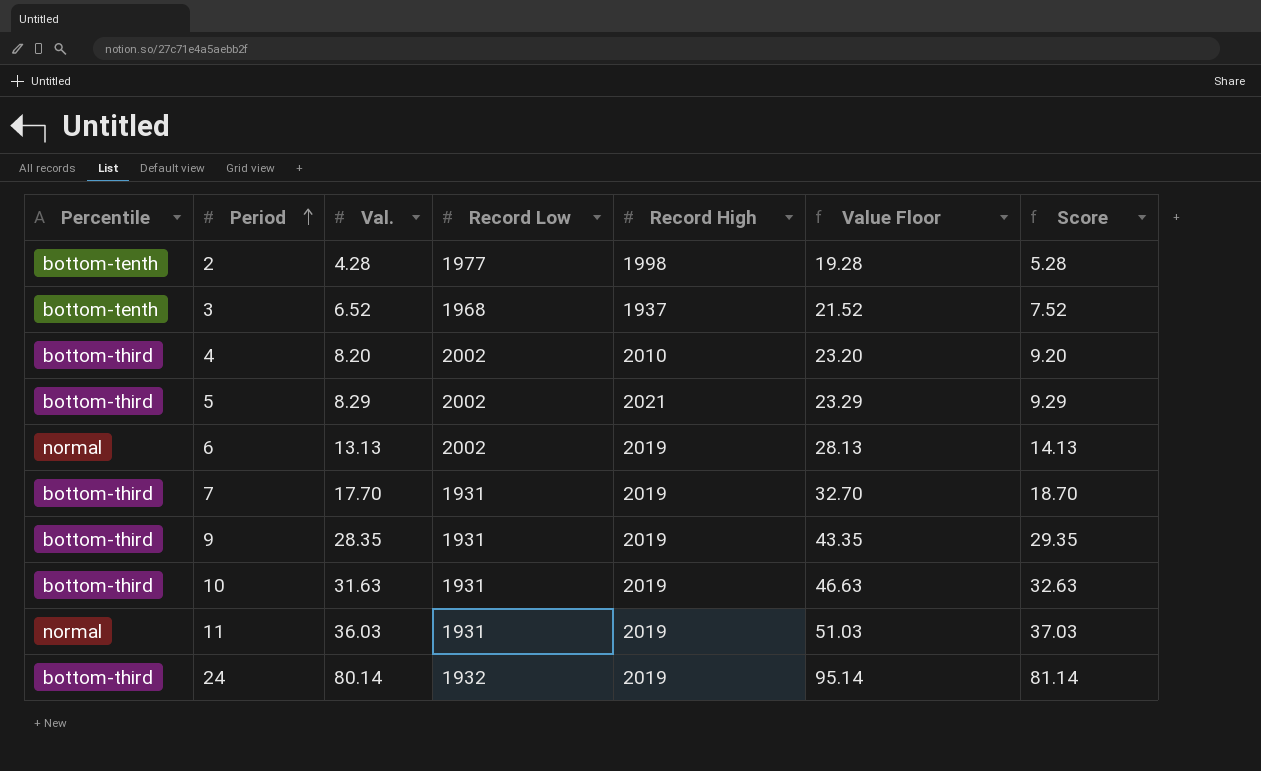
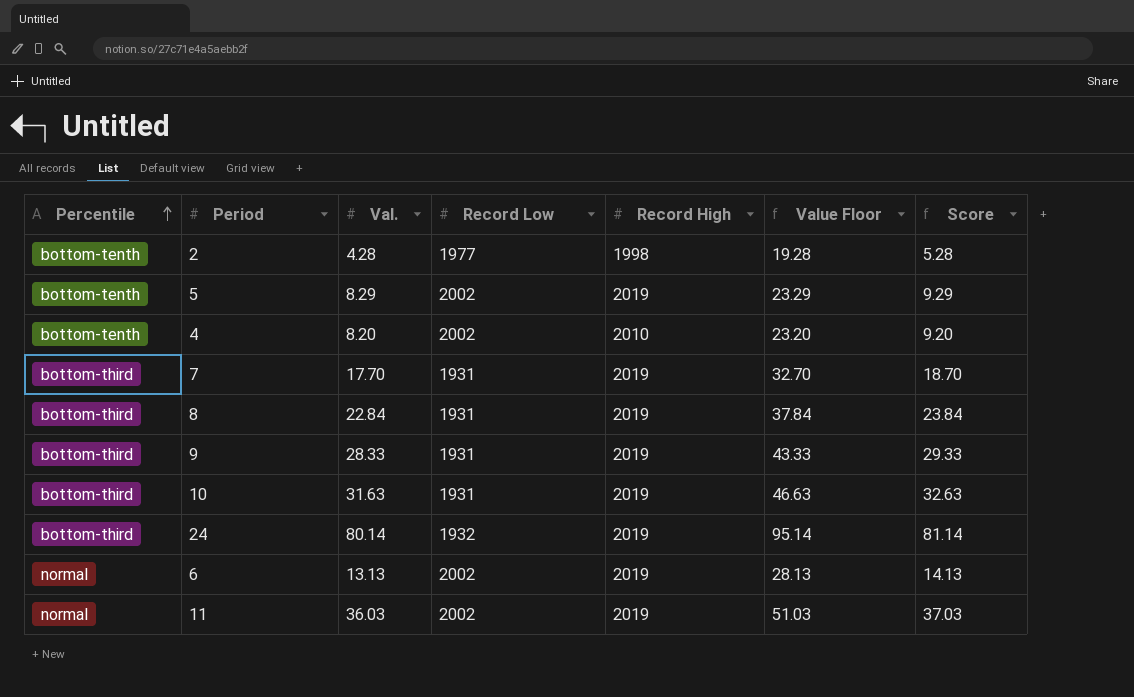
row order: Period ascending -> Percentile ascending
row 3: bottom-tenth | 6.52 | 1968 | 1937 | 21.52 | 7.52 -> none
5 | Percentile: bottom-third -> bottom-tenth
5 | Record High: 2021 -> 2019
4 | Percentile: bottom-third -> bottom-tenth
row 8: none -> bottom-third | 22.84 | 1931 | 2019 | 37.84 | 23.84
9 | Val.: 28.35 -> 28.33
9 | Value Floor: 43.35 -> 43.33
9 | Score: 29.35 -> 29.33
11 | Record Low: 1931 -> 2002

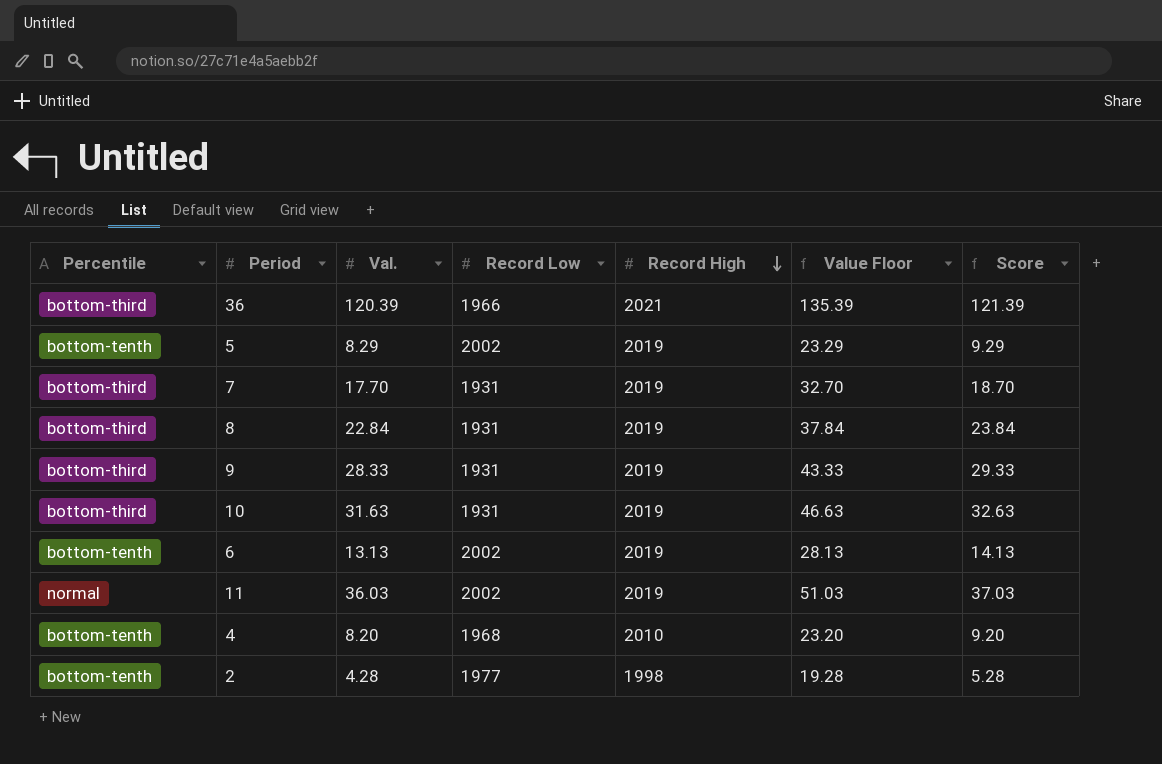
row order: Percentile ascending -> Record High descending
row 24: bottom-third | 80.14 | 1932 | 2019 | 95.14 | 81.14 -> none
row 36: none -> bottom-third | 120.39 | 1966 | 2021 | 135.39 | 121.39
6 | Percentile: normal -> bottom-tenth
4 | Record Low: 2002 -> 1968

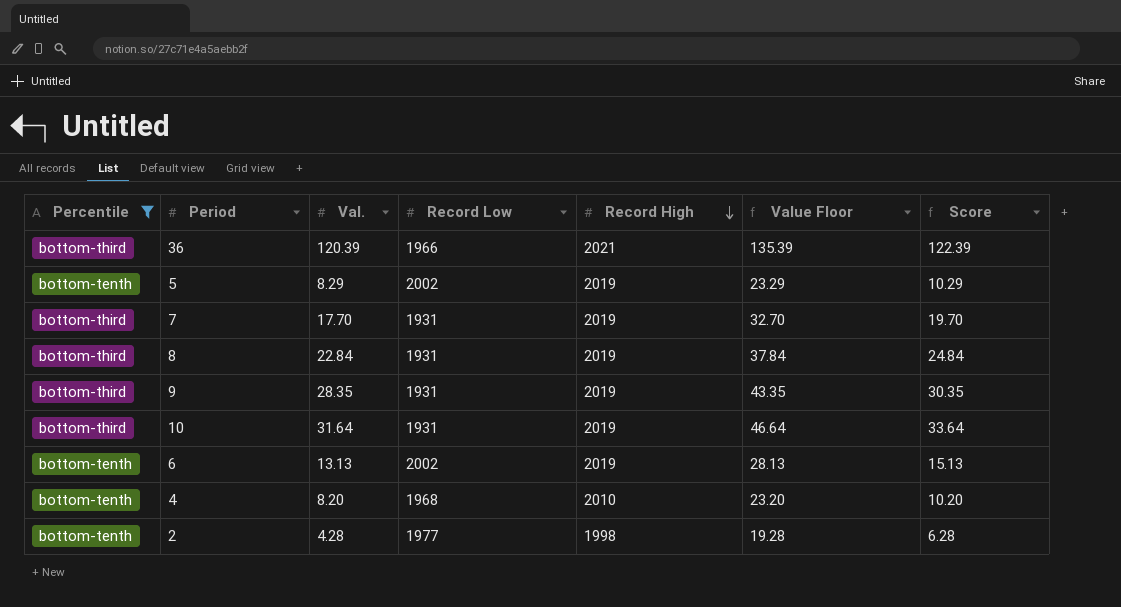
filter: none -> Percentile != normal
column Score | formula: [Val.] + 1 -> [Val.] + 2
9 | Val.: 28.33 -> 28.35
9 | Value Floor: 43.33 -> 43.35
10 | Val.: 31.63 -> 31.64
10 | Value Floor: 46.63 -> 46.64

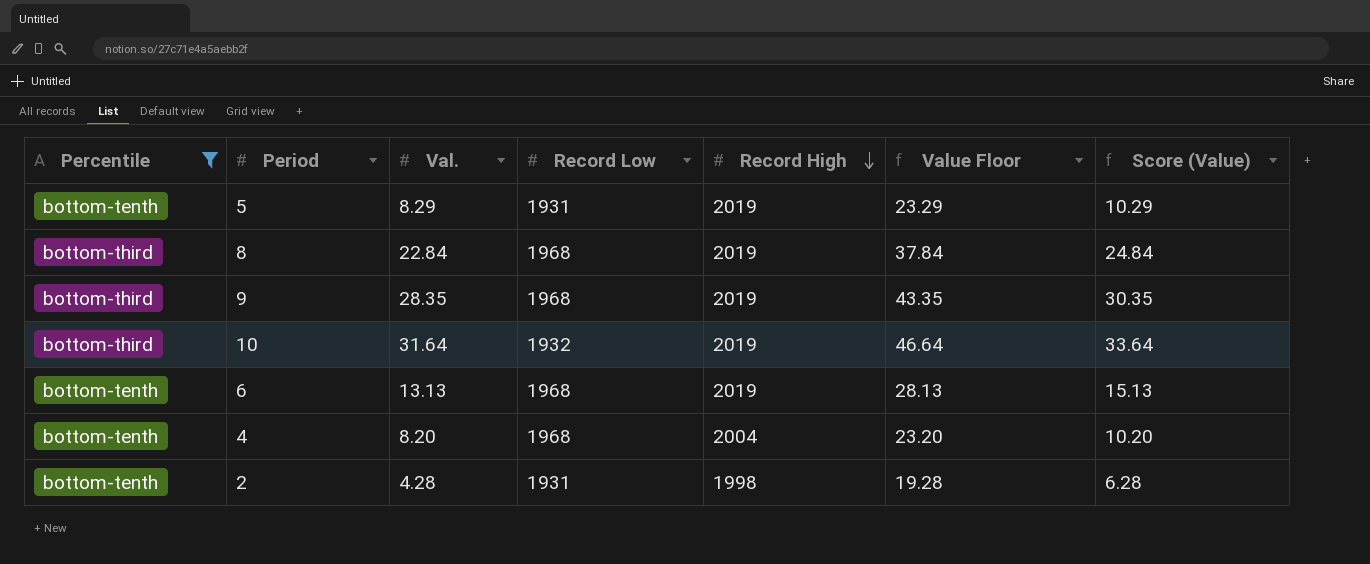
column name: Score -> Score (Value)
row 36: bottom-third | 120.39 | 1966 | 2021 | 135.39 | 122.39 -> none
row 7: bottom-third | 17.70 | 1931 | 2019 | 32.70 | 19.70 -> none
5 | Record Low: 2002 -> 1931
8 | Record Low: 1931 -> 1968
9 | Record Low: 1931 -> 1968
10 | Record Low: 1931 -> 1932
6 | Record Low: 2002 -> 1968
4 | Record High: 2010 -> 2004
2 | Record Low: 1977 -> 1931

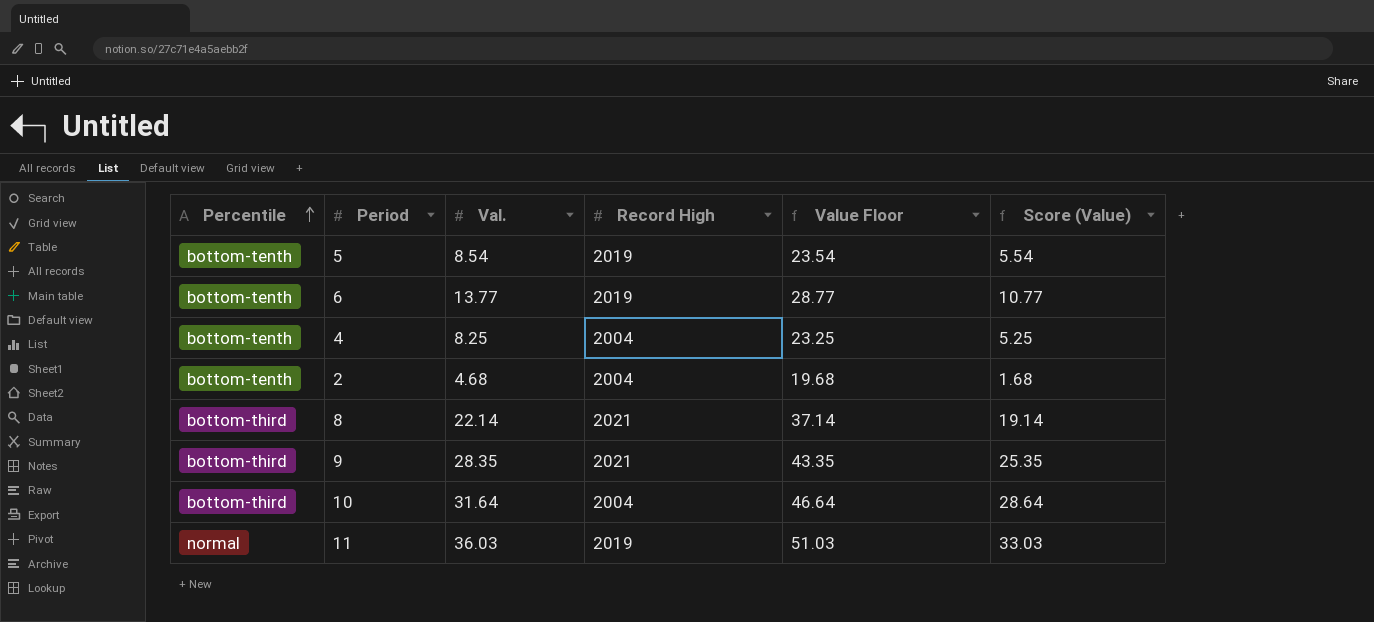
filter: Percentile != normal -> none
row order: Record High descending -> Percentile ascending
column Record Low | position: 4 -> none
column Score (Value) | formula: [Val.] + 2 -> [Val.] - 3
5 | Val.: 8.29 -> 8.54
5 | Value Floor: 23.29 -> 23.54
6 | Val.: 13.13 -> 13.77
6 | Value Floor: 28.13 -> 28.77
4 | Val.: 8.20 -> 8.25
4 | Value Floor: 23.20 -> 23.25
2 | Val.: 4.28 -> 4.68
2 | Record High: 1998 -> 2004
2 | Value Floor: 19.28 -> 19.68
8 | Val.: 22.84 -> 22.14
8 | Record High: 2019 -> 2021
8 | Value Floor: 37.84 -> 37.14
9 | Record High: 2019 -> 2021
10 | Record High: 2019 -> 2004

